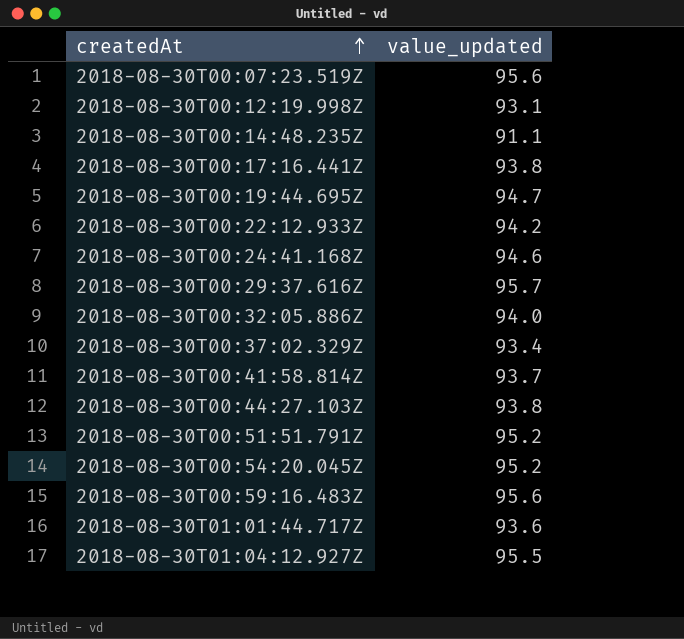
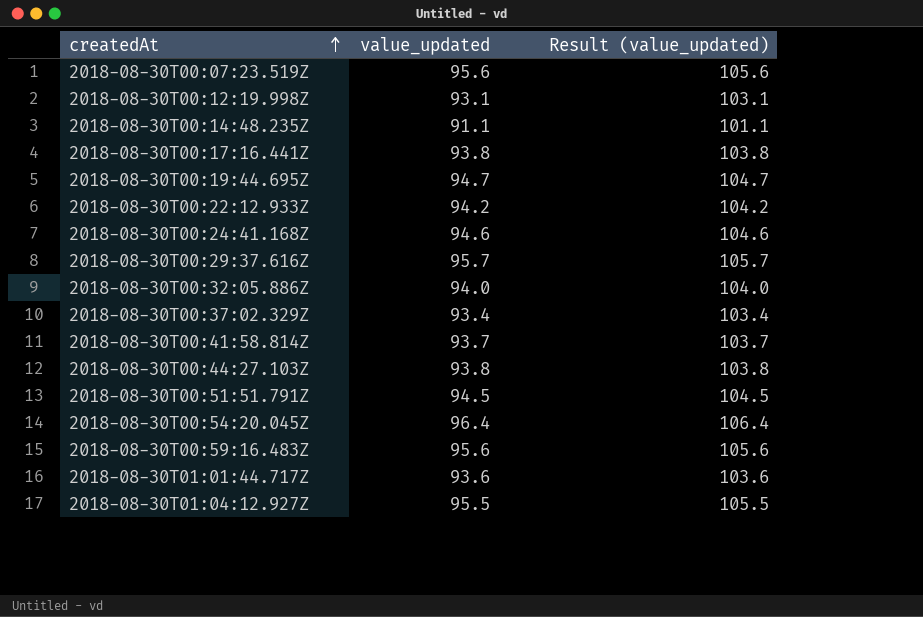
column Result (value_updated) | formula: none -> [value_updated] + 10
2018-08-30T00:51:51.791Z | value_updated: 95.2 -> 94.5
2018-08-30T00:54:20.045Z | value_updated: 95.2 -> 96.4

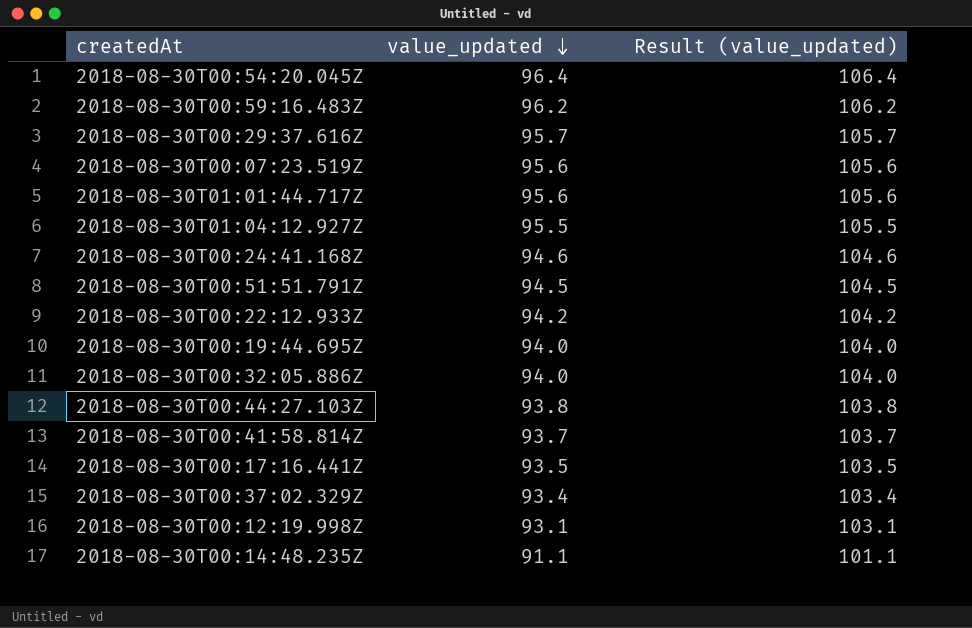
row order: createdAt ascending -> value_updated descending
2018-08-30T00:59:16.483Z | value_updated: 95.6 -> 96.2
2018-08-30T00:59:16.483Z | Result (value_updated): 105.6 -> 106.2
2018-08-30T01:01:44.717Z | value_updated: 93.6 -> 95.6
2018-08-30T01:01:44.717Z | Result (value_updated): 103.6 -> 105.6
2018-08-30T00:19:44.695Z | value_updated: 94.7 -> 94.0
2018-08-30T00:19:44.695Z | Result (value_updated): 104.7 -> 104.0
2018-08-30T00:17:16.441Z | value_updated: 93.8 -> 93.5
2018-08-30T00:17:16.441Z | Result (value_updated): 103.8 -> 103.5

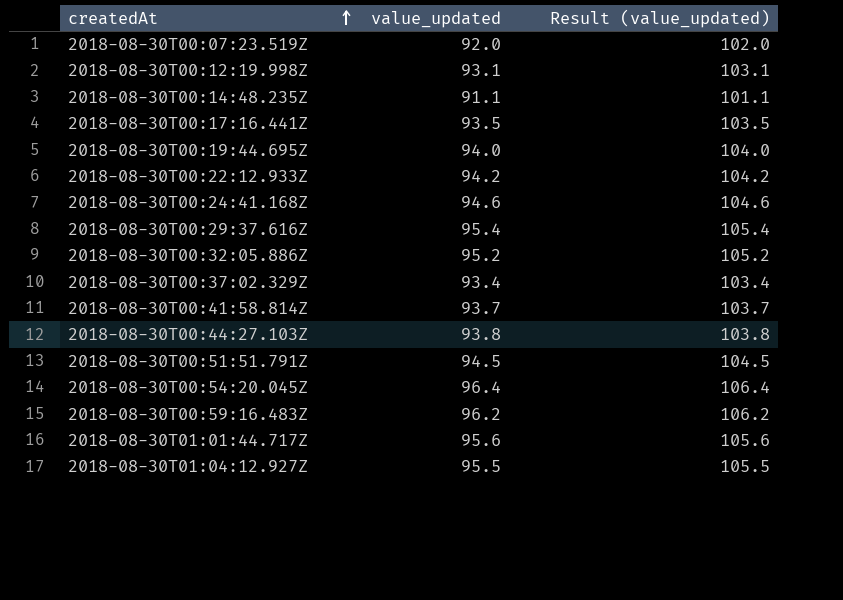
row order: value_updated descending -> createdAt ascending
2018-08-30T00:07:23.519Z | value_updated: 95.6 -> 92.0
2018-08-30T00:07:23.519Z | Result (value_updated): 105.6 -> 102.0
2018-08-30T00:29:37.616Z | value_updated: 95.7 -> 95.4
2018-08-30T00:29:37.616Z | Result (value_updated): 105.7 -> 105.4
2018-08-30T00:32:05.886Z | value_updated: 94.0 -> 95.2
2018-08-30T00:32:05.886Z | Result (value_updated): 104.0 -> 105.2

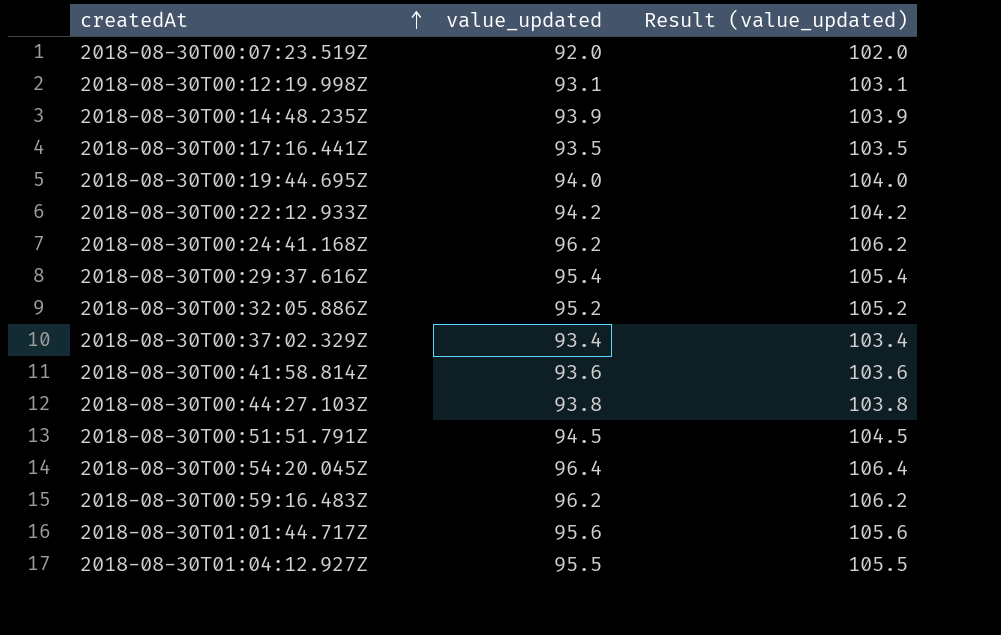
2018-08-30T00:14:48.235Z | value_updated: 91.1 -> 93.9
2018-08-30T00:14:48.235Z | Result (value_updated): 101.1 -> 103.9
2018-08-30T00:24:41.168Z | value_updated: 94.6 -> 96.2
2018-08-30T00:24:41.168Z | Result (value_updated): 104.6 -> 106.2
2018-08-30T00:41:58.814Z | value_updated: 93.7 -> 93.6
2018-08-30T00:41:58.814Z | Result (value_updated): 103.7 -> 103.6

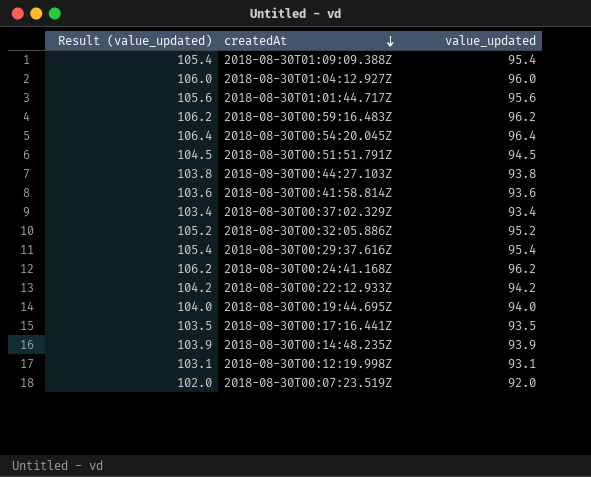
row order: createdAt ascending -> createdAt descending
column Result (value_updated) | position: 3 -> 1
row 2018-08-30T01:09:09.388Z: none -> 105.4 | 95.4
2018-08-30T01:04:12.927Z | Result (value_updated): 105.5 -> 106.0
2018-08-30T01:04:12.927Z | value_updated: 95.5 -> 96.0

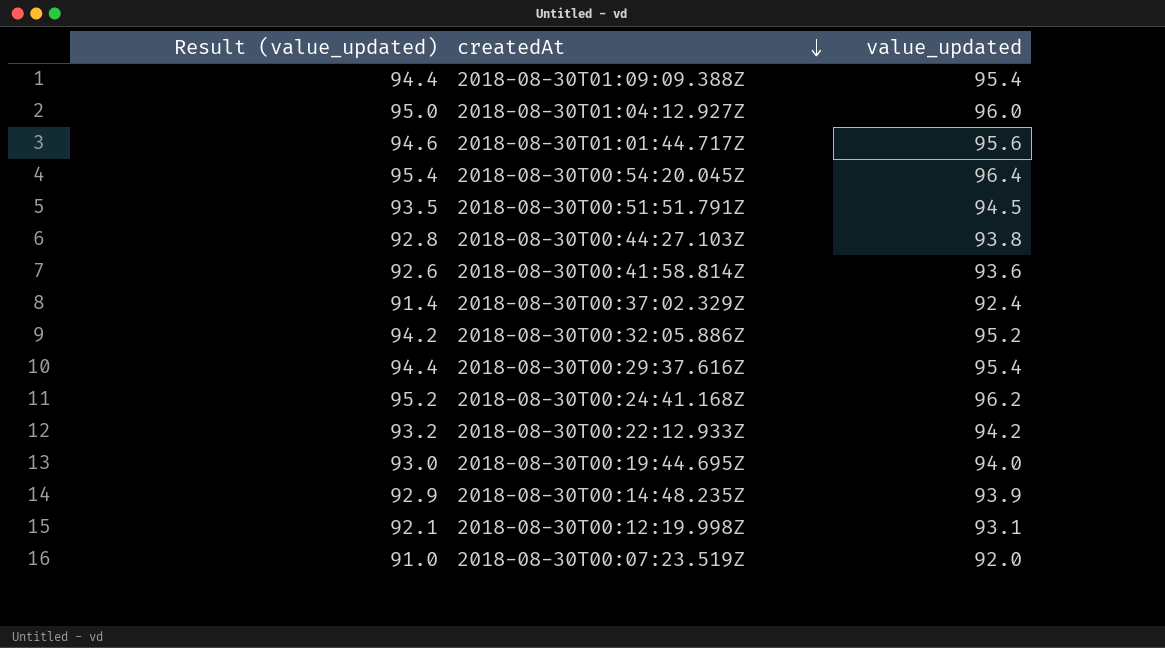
column Result (value_updated) | formula: [value_updated] + 10 -> [value_updated] - 1
row 2018-08-30T00:59:16.483Z: 106.2 | 96.2 -> none
row 2018-08-30T00:17:16.441Z: 103.5 | 93.5 -> none
2018-08-30T00:37:02.329Z | value_updated: 93.4 -> 92.4

